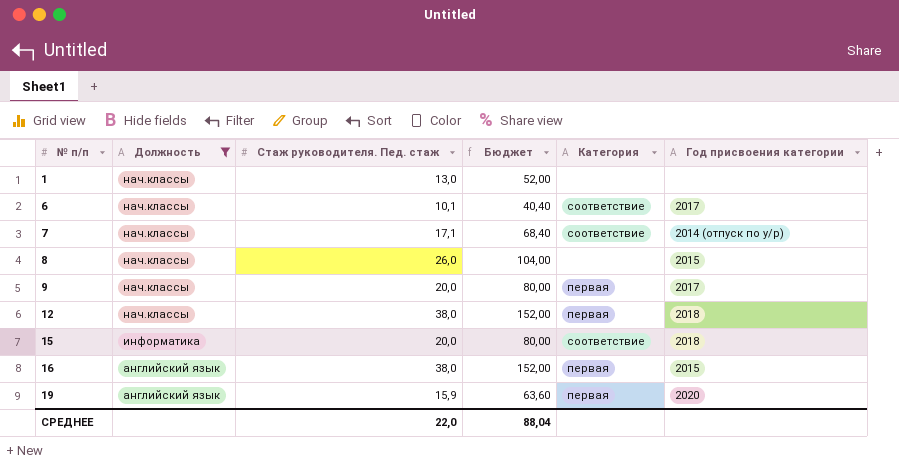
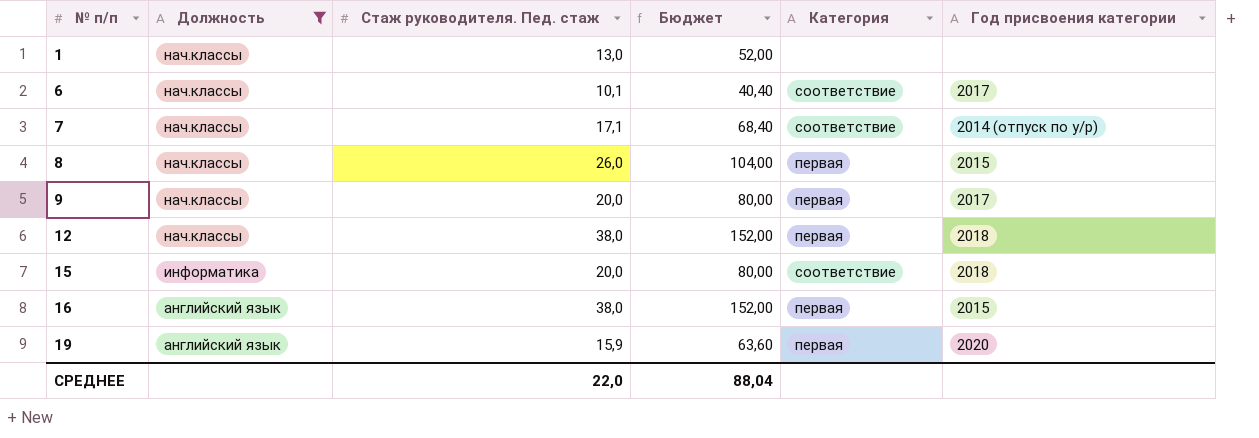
8 | Категория: none -> первая

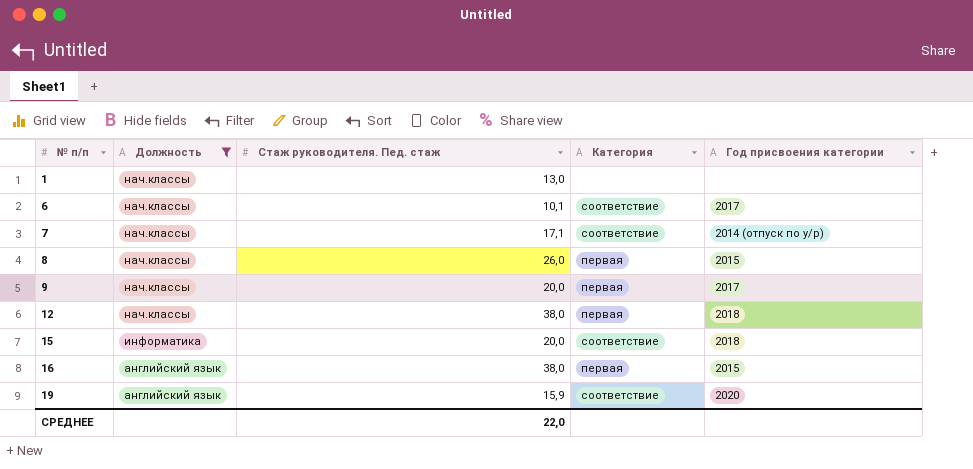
column Бюджет | formula: [Стаж руководителя. Пед. стаж] * 4 -> none
19 | Категория: первая -> соответствие

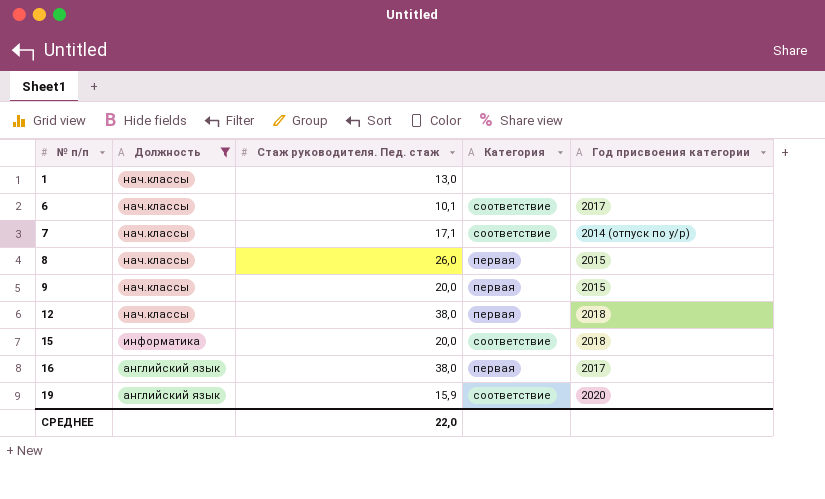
9 | Год присвоения категории: 2017 -> 2015
16 | Год присвоения категории: 2015 -> 2017

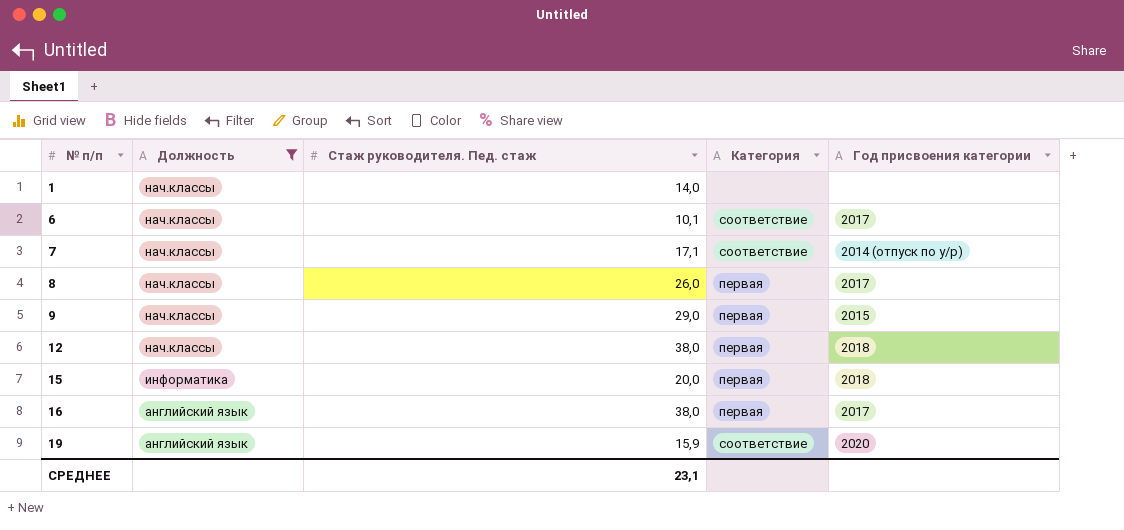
1 | Стаж руководителя. Пед. стаж: 13,0 -> 14,0
8 | Год присвоения категории: 2015 -> 2017
9 | Стаж руководителя. Пед. стаж: 20,0 -> 29,0
15 | Категория: соответствие -> первая
СРЕДНЕЕ | Стаж руководителя. Пед. стаж: 22,0 -> 23,1

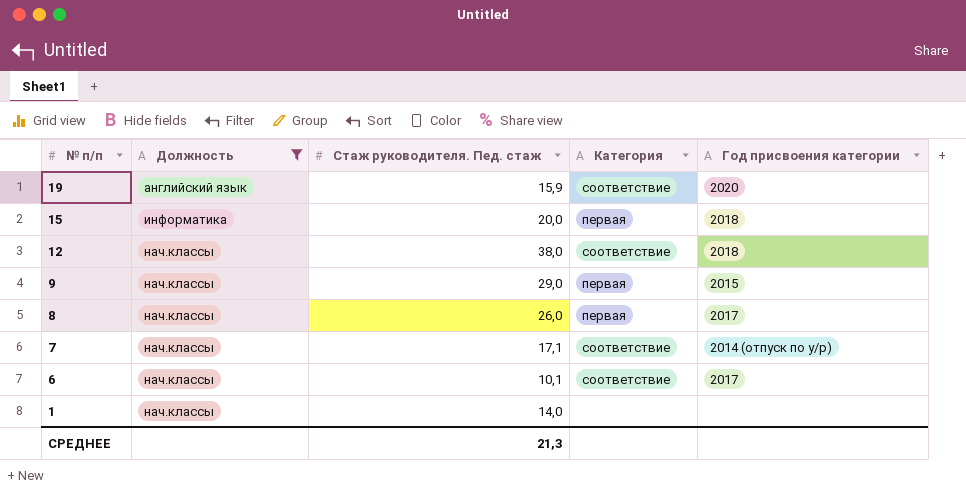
row order: № п/п ascending -> № п/п descending
row 16: английский язык | 38,0 | первая | 2017 -> none
12 | Категория: первая -> соответствие
СРЕДНЕЕ | Стаж руководителя. Пед. стаж: 23,1 -> 21,3

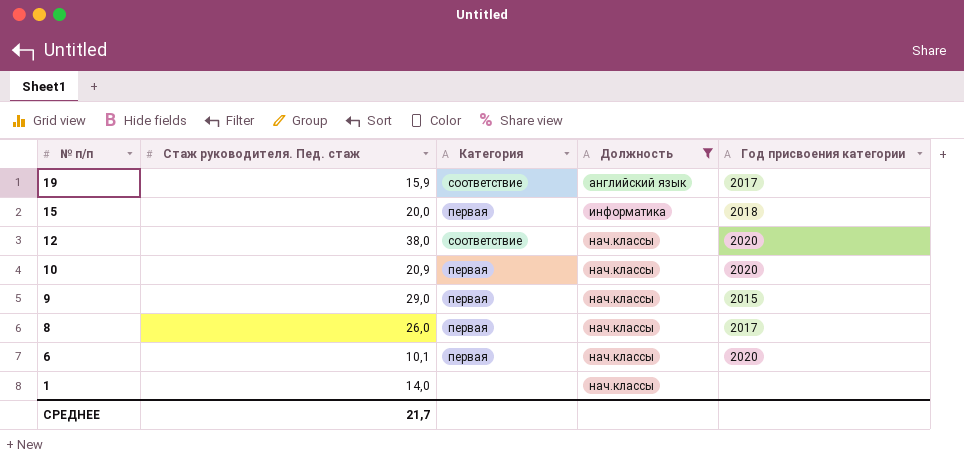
column Должность | position: 2 -> 4
row 7: нач.классы | 17,1 | соответствие | 2014 (отпуск по у/р) -> none
19 | Год присвоения категории: 2020 -> 2017
12 | Год присвоения категории: 2018 -> 2020
row 10: none -> 20,9 | первая | нач.классы | 2020
6 | Категория: соответствие -> первая
6 | Год присвоения категории: 2017 -> 2020
СРЕДНЕЕ | Стаж руководителя. Пед. стаж: 21,3 -> 21,7

